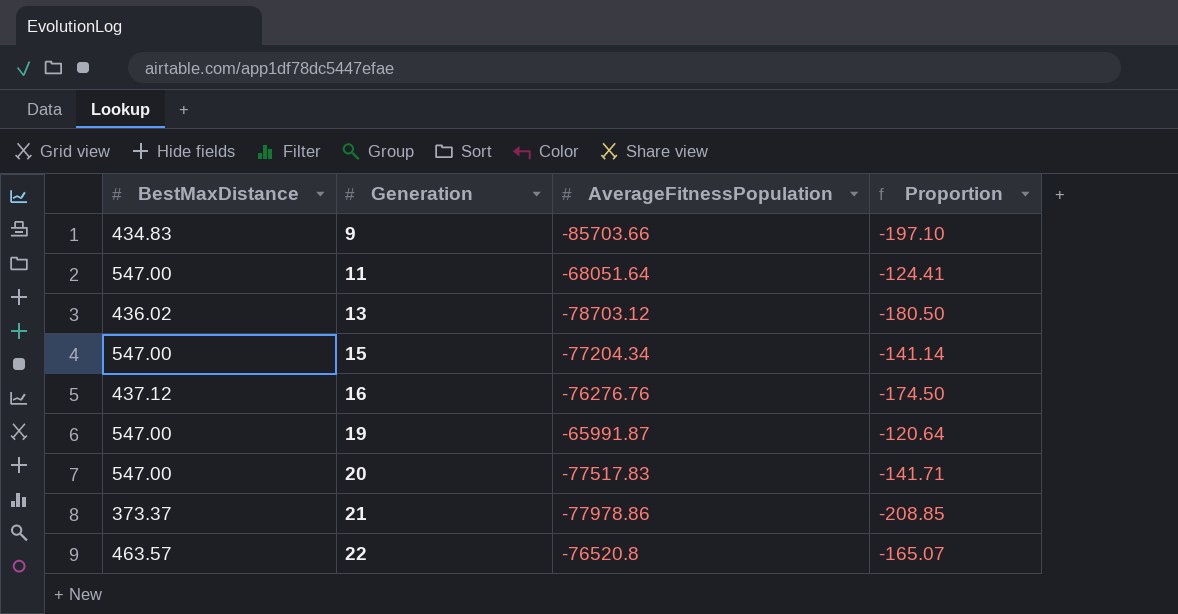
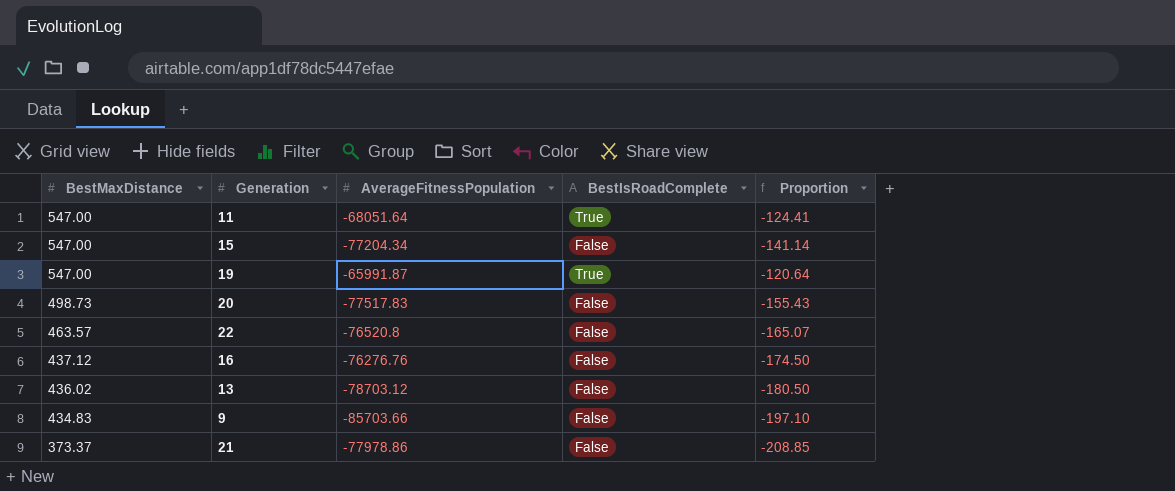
row order: Generation ascending -> BestMaxDistance descending
column BestIsRoadComplete | position: none -> 4
20 | BestMaxDistance: 547.00 -> 498.73
20 | Proportion: -141.71 -> -155.43

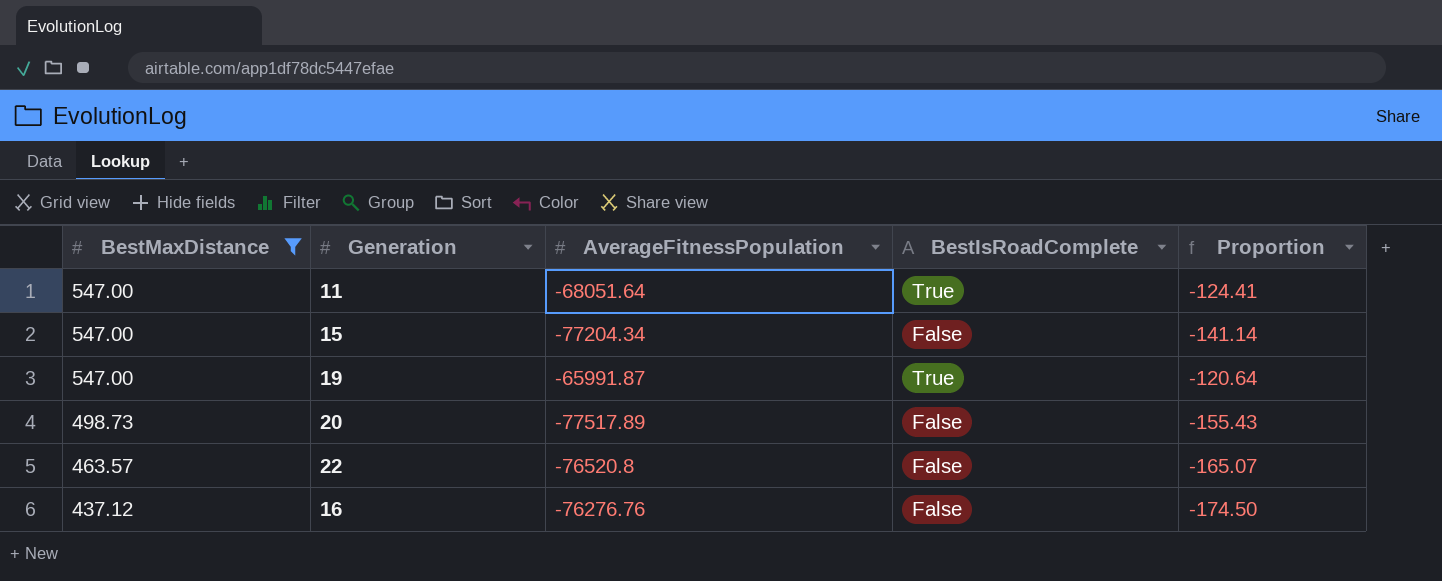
filter: none -> BestMaxDistance >= 437.12
20 | AverageFitnessPopulation: -77517.83 -> -77517.89

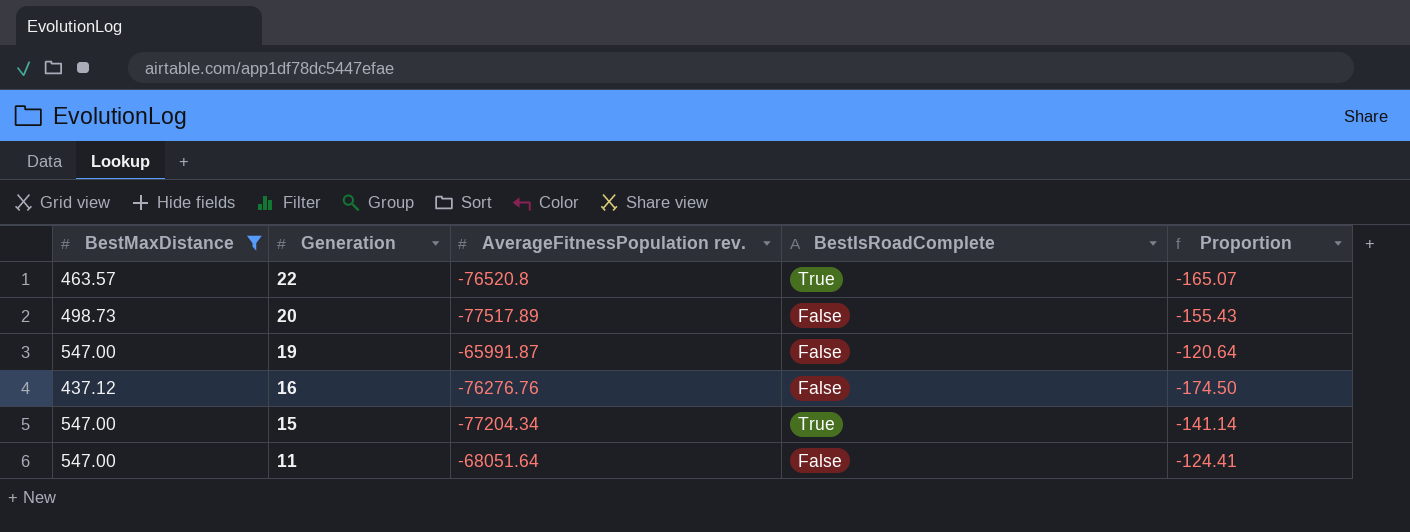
row order: BestMaxDistance descending -> Generation descending
column name: AverageFitnessPopulation -> AverageFitnessPopulation rev.
22 | BestIsRoadComplete: False -> True
19 | BestIsRoadComplete: True -> False
15 | BestIsRoadComplete: False -> True
11 | BestIsRoadComplete: True -> False

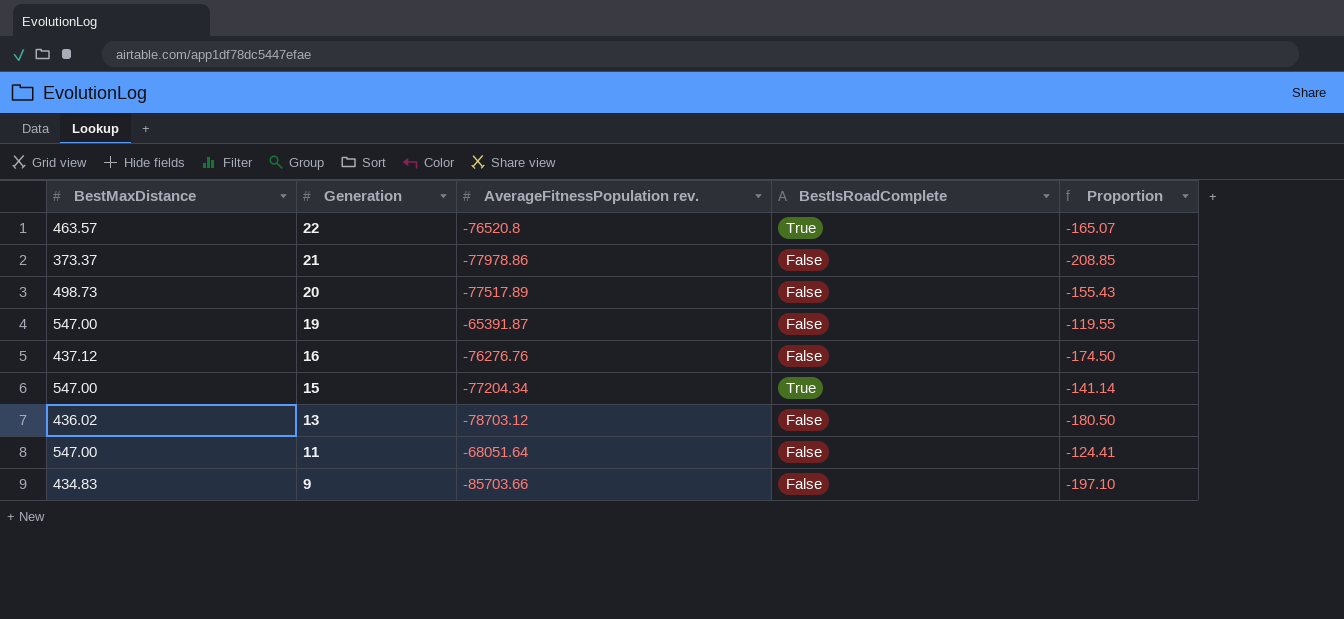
filter: BestMaxDistance >= 437.12 -> none
19 | AverageFitnessPopulation rev.: -65991.87 -> -65391.87
19 | Proportion: -120.64 -> -119.55

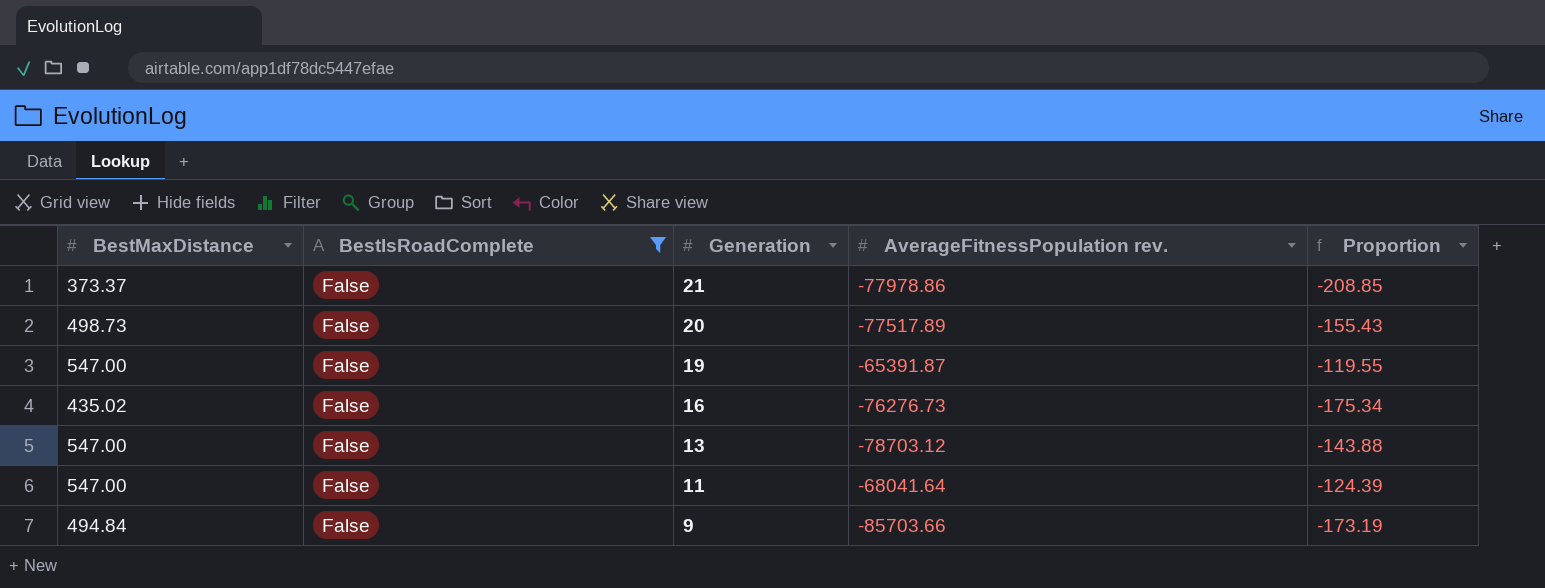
filter: none -> BestIsRoadComplete = False
column BestIsRoadComplete | position: 4 -> 2
16 | BestMaxDistance: 437.12 -> 435.02
16 | AverageFitnessPopulation rev.: -76276.76 -> -76276.73
16 | Proportion: -174.50 -> -175.34
13 | BestMaxDistance: 436.02 -> 547.00
13 | Proportion: -180.50 -> -143.88
11 | AverageFitnessPopulation rev.: -68051.64 -> -68041.64
11 | Proportion: -124.41 -> -124.39
9 | BestMaxDistance: 434.83 -> 494.84
9 | Proportion: -197.10 -> -173.19

